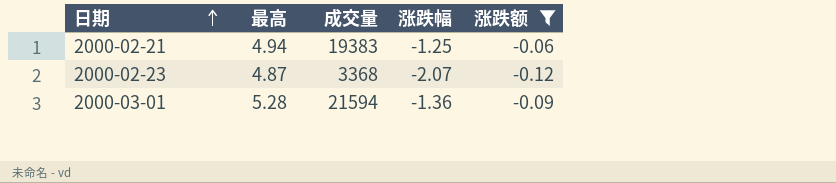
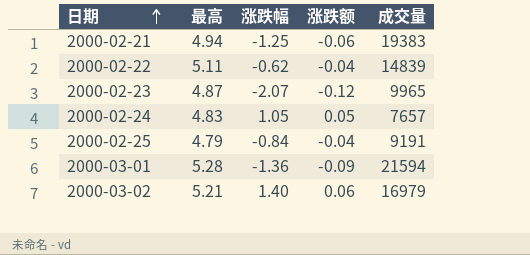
filter: 涨跌额 <= -0.06 -> none
column 成交量 | position: 3 -> 5
2000-02-23 | 成交量: 3368 -> 9965

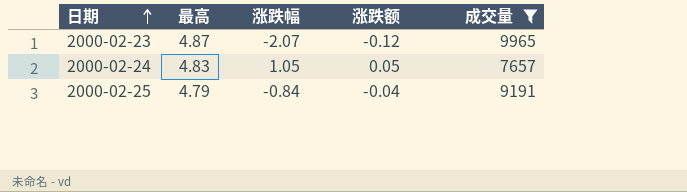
filter: none -> 成交量 <= 9965

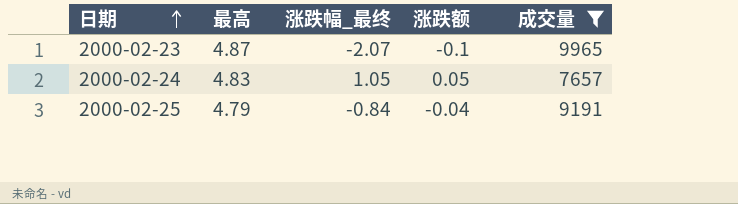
column name: 涨跌幅 -> 涨跌幅_最终
2000-02-23 | 涨跌额: -0.12 -> -0.1

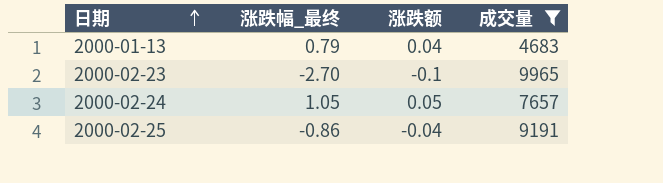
column 最高 | position: 2 -> none
row 2000-01-13: none -> 0.79 | 0.04 | 4683
2000-02-23 | 涨跌幅_最终: -2.07 -> -2.70
2000-02-25 | 涨跌幅_最终: -0.84 -> -0.86

